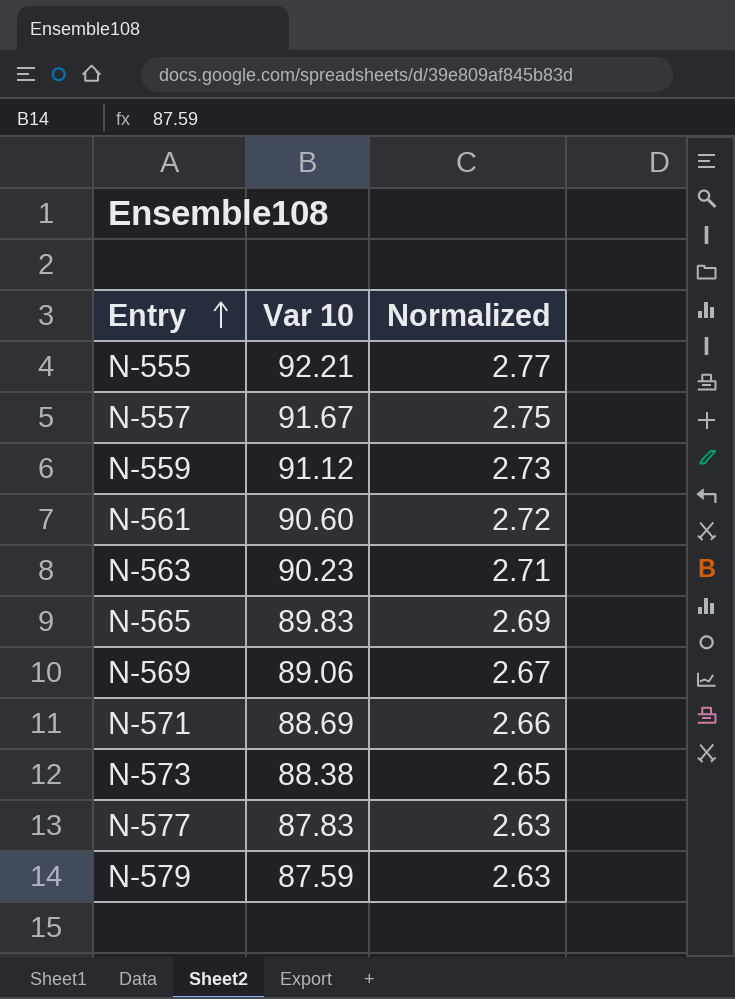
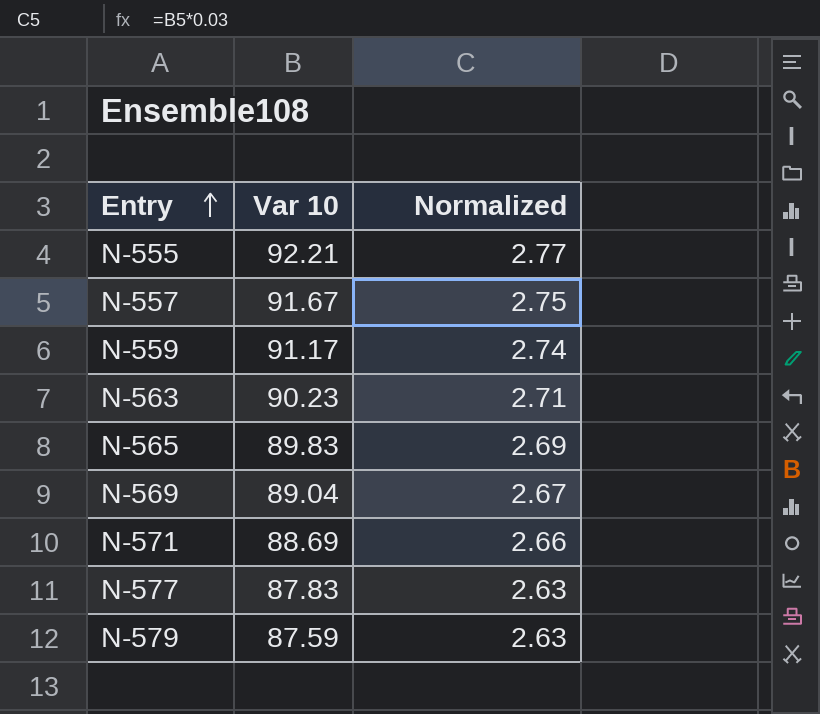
row N-561: 90.60 | 2.72 -> none
row N-573: 88.38 | 2.65 -> none
N-559 | Var 10: 91.12 -> 91.17
N-559 | Normalized: 2.73 -> 2.74
N-569 | Var 10: 89.06 -> 89.04

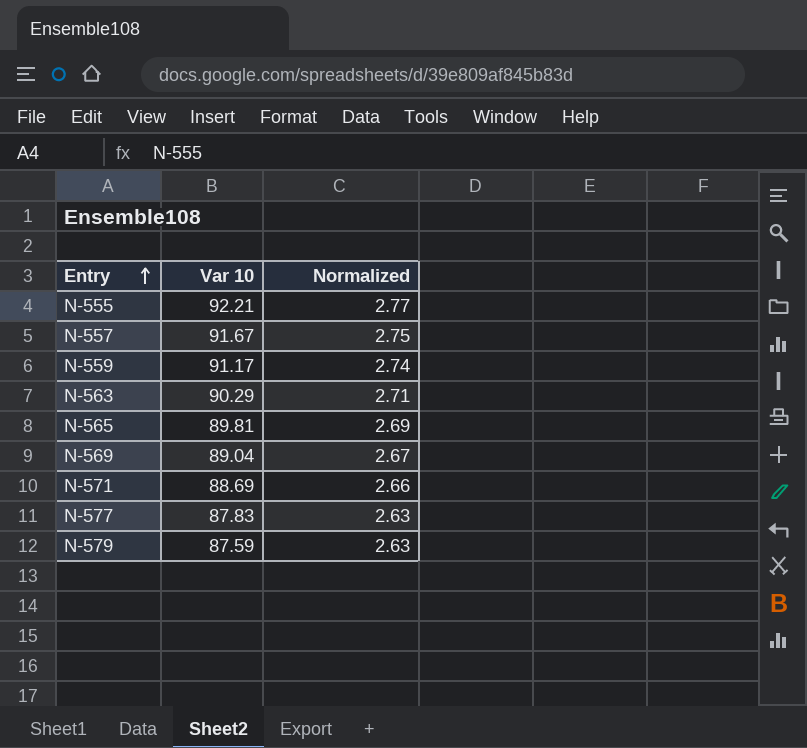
N-563 | Var 10: 90.23 -> 90.29
N-565 | Var 10: 89.83 -> 89.81

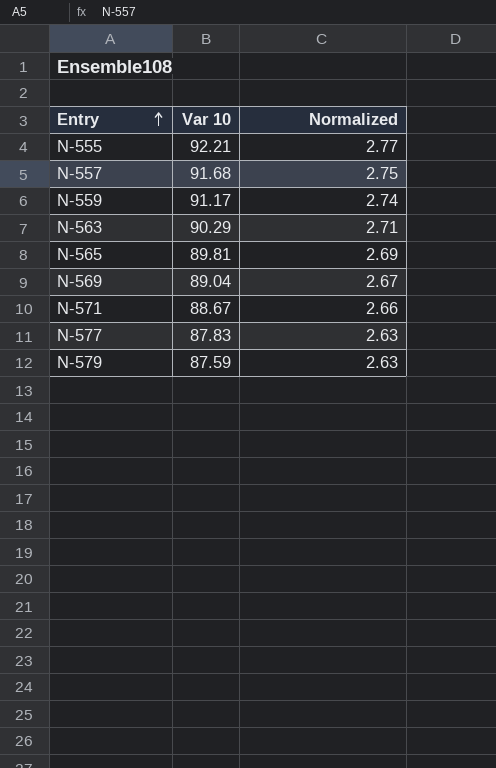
N-557 | Var 10: 91.67 -> 91.68
N-571 | Var 10: 88.69 -> 88.67

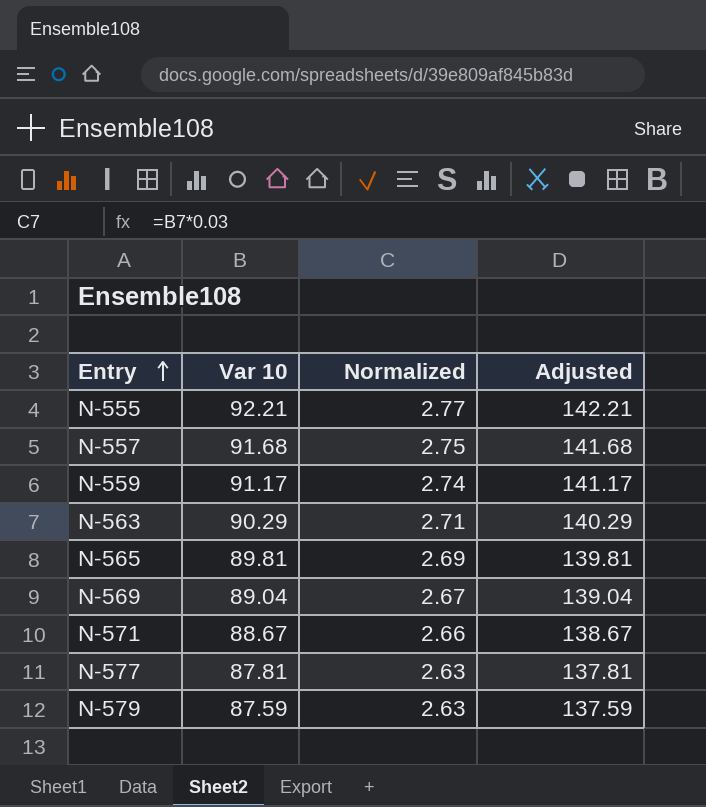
column Adjusted | formula: none -> [Var 10] + 50
N-577 | Var 10: 87.83 -> 87.81

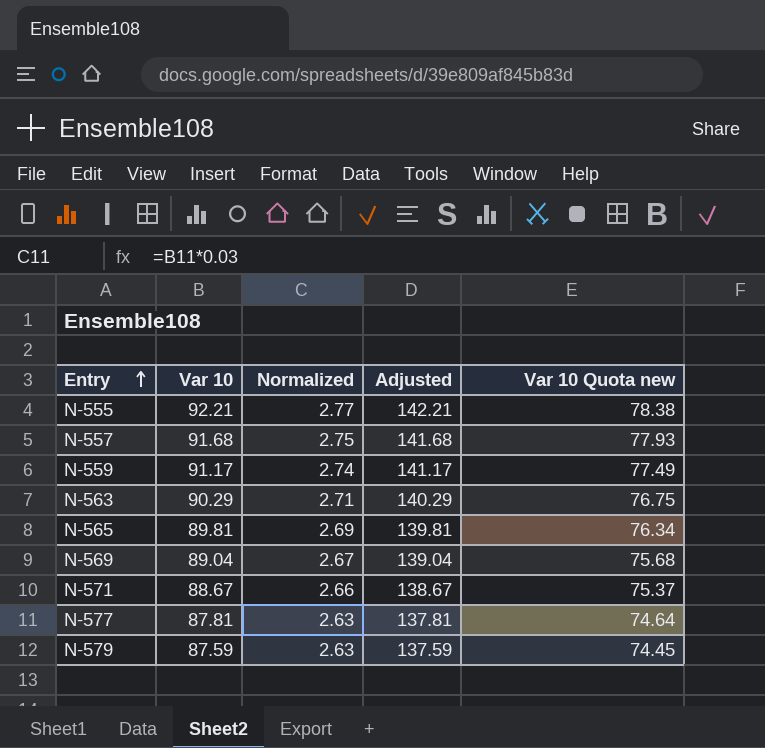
column Var 10 Quota new | formula: none -> [Var 10] * 0.85

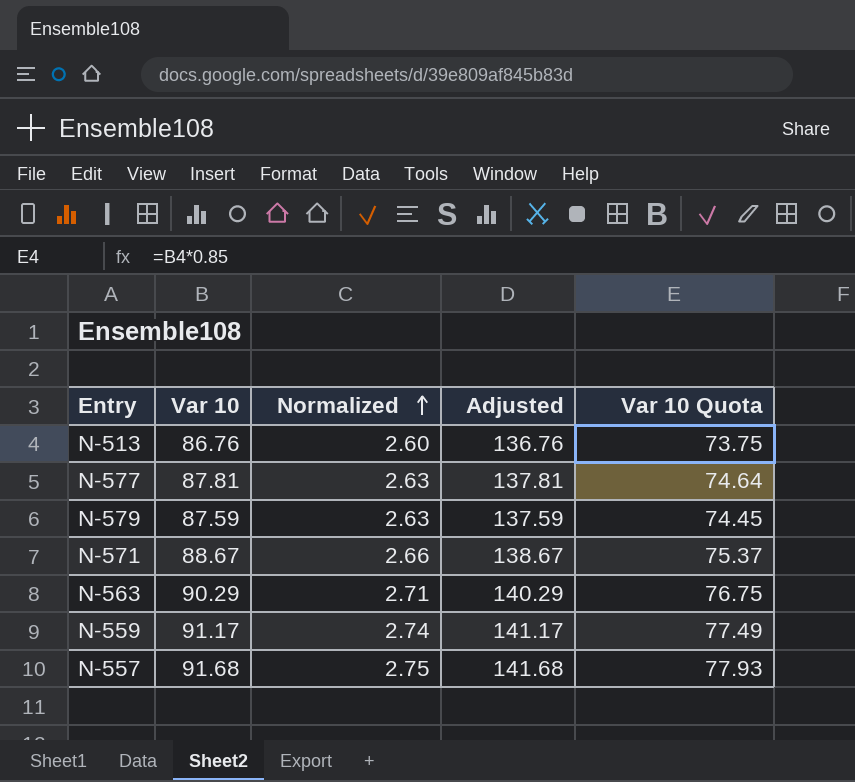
row order: Entry ascending -> Normalized ascending
column name: Var 10 Quota new -> Var 10 Quota
row N-555: 92.21 | 2.77 | 142.21 | 78.38 -> none
row N-565: 89.81 | 2.69 | 139.81 | 76.34 -> none
row N-569: 89.04 | 2.67 | 139.04 | 75.68 -> none
row N-513: none -> 86.76 | 2.60 | 136.76 | 73.75

